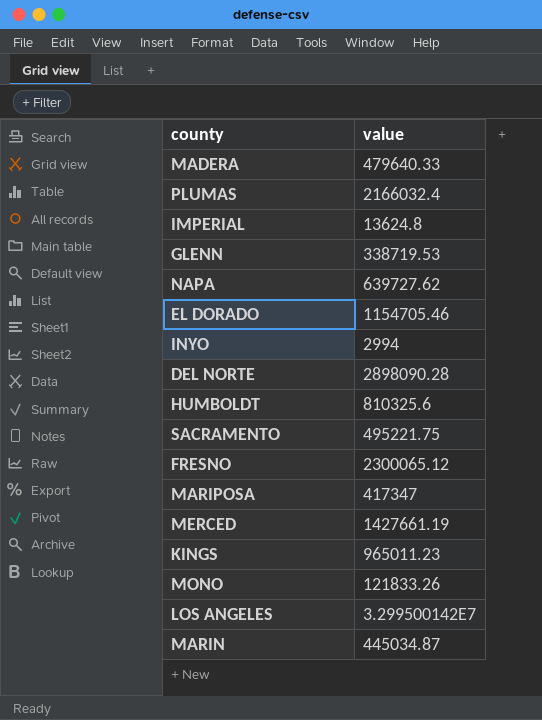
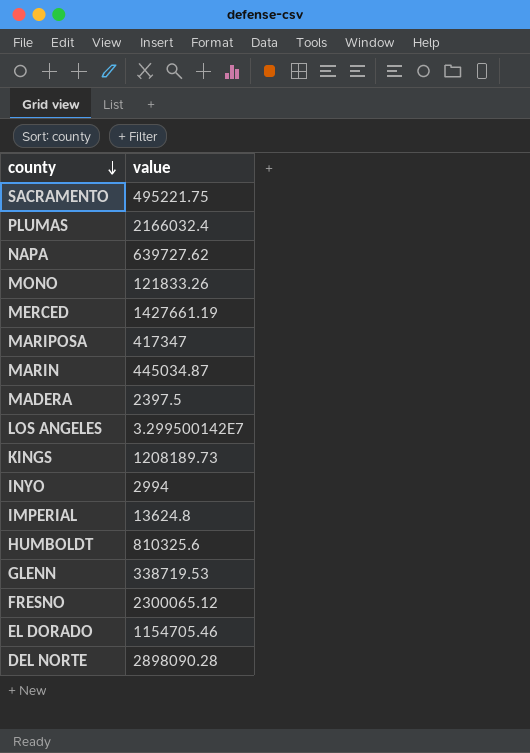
row order: none -> county descending
MADERA | value: 479640.33 -> 2397.5
KINGS | value: 965011.23 -> 1208189.73

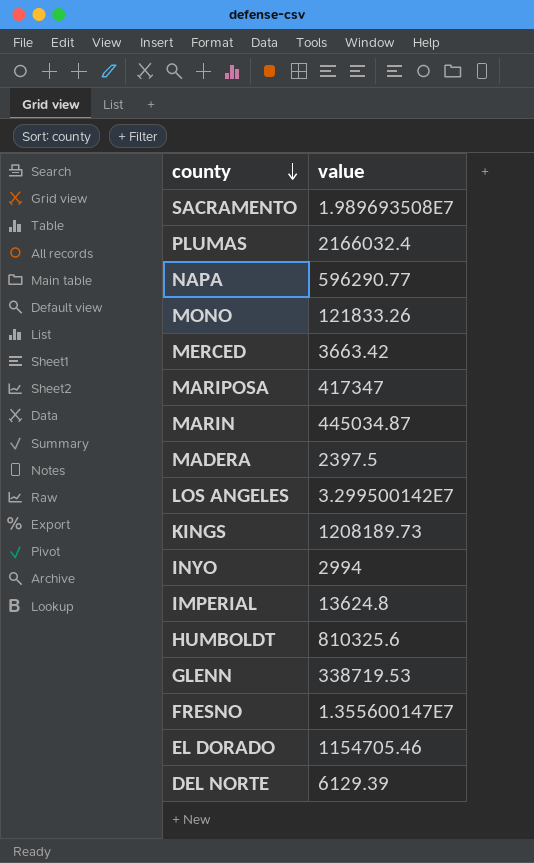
SACRAMENTO | value: 495221.75 -> 1.989693508E7
NAPA | value: 639727.62 -> 596290.77
MERCED | value: 1427661.19 -> 3663.42
FRESNO | value: 2300065.12 -> 1.355600147E7
DEL NORTE | value: 2898090.28 -> 6129.39

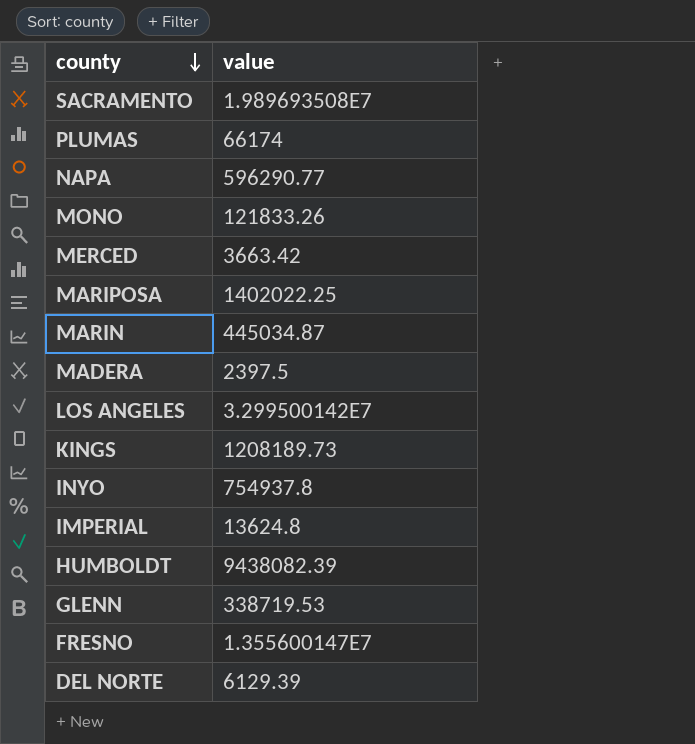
row EL DORADO: 1154705.46 -> none
PLUMAS | value: 2166032.4 -> 66174
MARIPOSA | value: 417347 -> 1402022.25
INYO | value: 2994 -> 754937.8
HUMBOLDT | value: 810325.6 -> 9438082.39

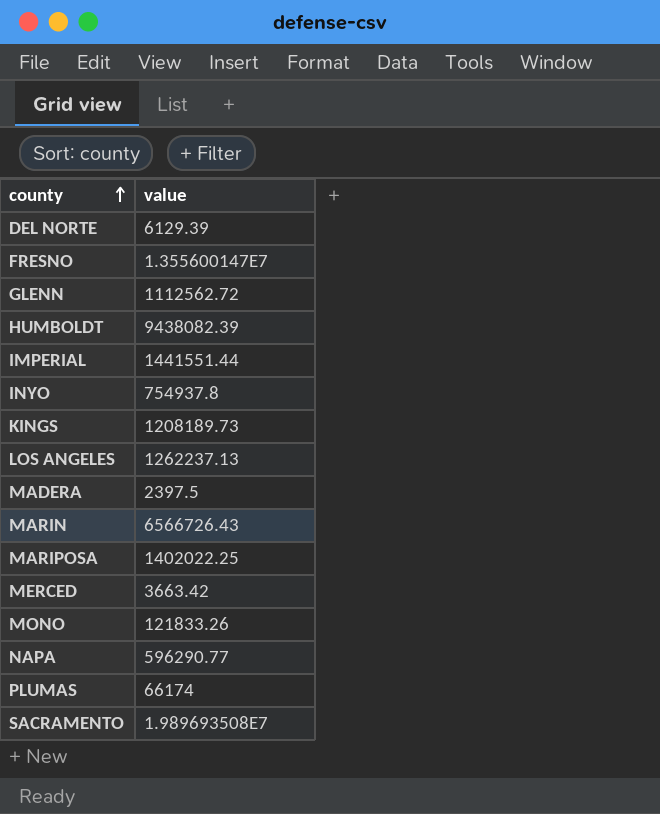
row order: county descending -> county ascending
GLENN | value: 338719.53 -> 1112562.72
IMPERIAL | value: 13624.8 -> 1441551.44
LOS ANGELES | value: 3.299500142E7 -> 1262237.13
MARIN | value: 445034.87 -> 6566726.43

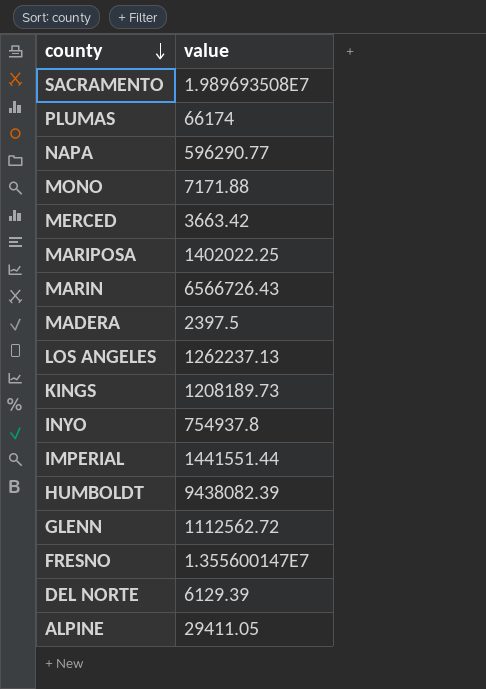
row order: county ascending -> county descending
MONO | value: 121833.26 -> 7171.88
row ALPINE: none -> 29411.05

